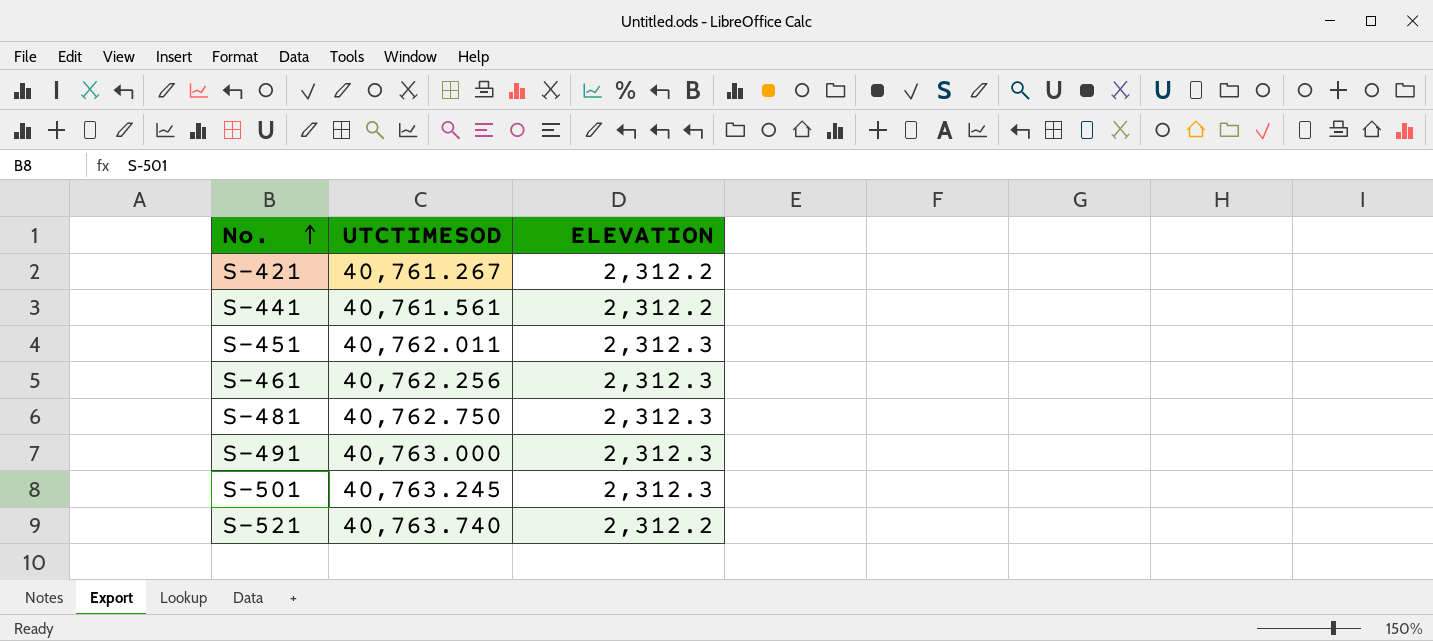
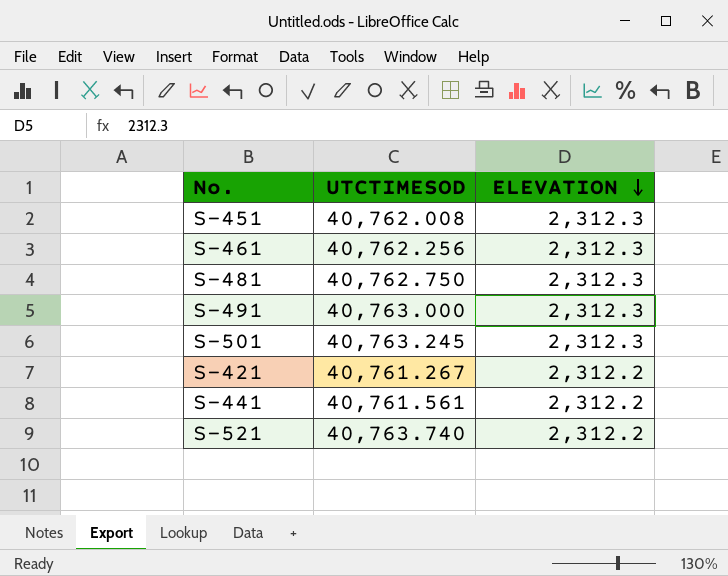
row order: No. ascending -> ELEVATION descending
S-451 | UTCTIMESOD: 40,762.011 -> 40,762.008

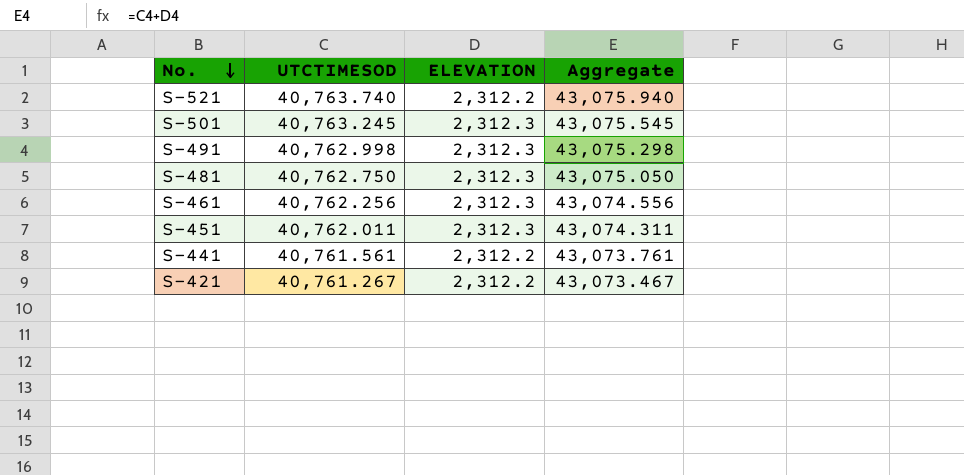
row order: ELEVATION descending -> No. descending
column Aggregate | formula: none -> [UTCTIMESOD] + [ELEVATION]
S-491 | UTCTIMESOD: 40,763.000 -> 40,762.998
S-451 | UTCTIMESOD: 40,762.008 -> 40,762.011

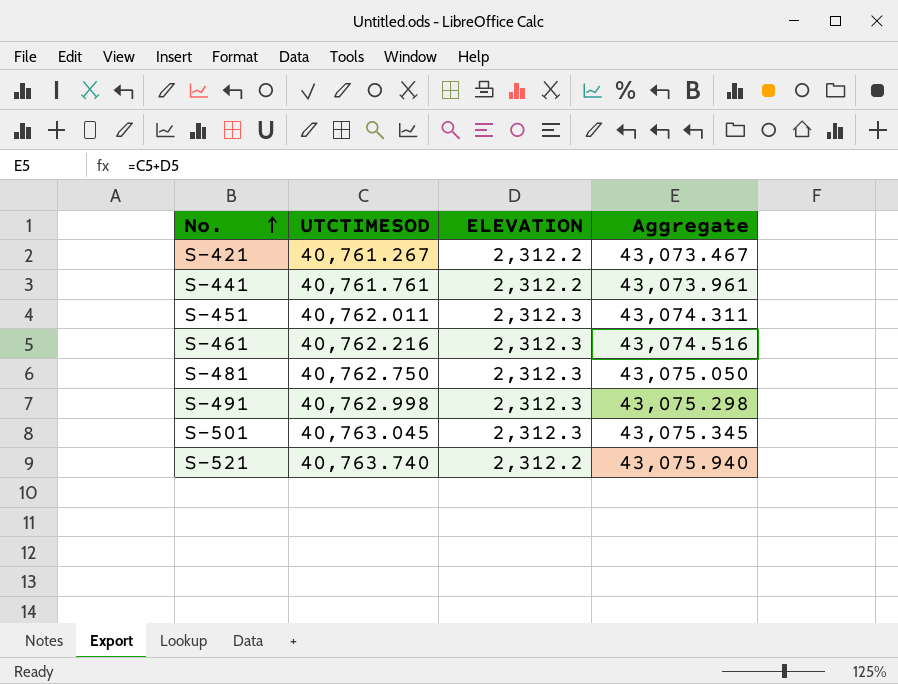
row order: No. descending -> No. ascending
S-441 | UTCTIMESOD: 40,761.561 -> 40,761.761
S-441 | Aggregate: 43,073.761 -> 43,073.961
S-461 | UTCTIMESOD: 40,762.256 -> 40,762.216
S-461 | Aggregate: 43,074.556 -> 43,074.516
S-501 | UTCTIMESOD: 40,763.245 -> 40,763.045
S-501 | Aggregate: 43,075.545 -> 43,075.345

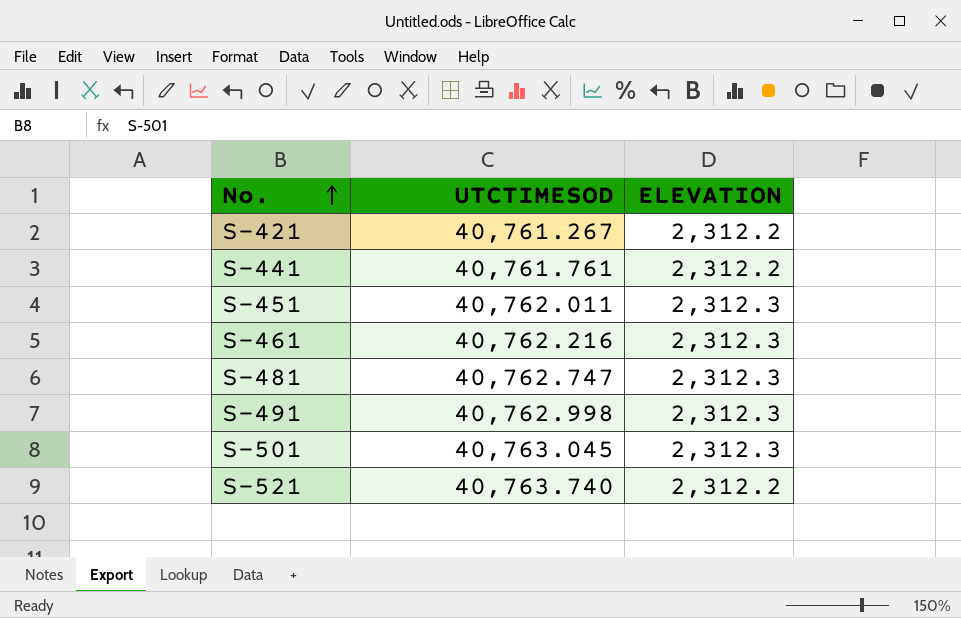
column Aggregate | formula: [UTCTIMESOD] + [ELEVATION] -> none
S-481 | UTCTIMESOD: 40,762.750 -> 40,762.747

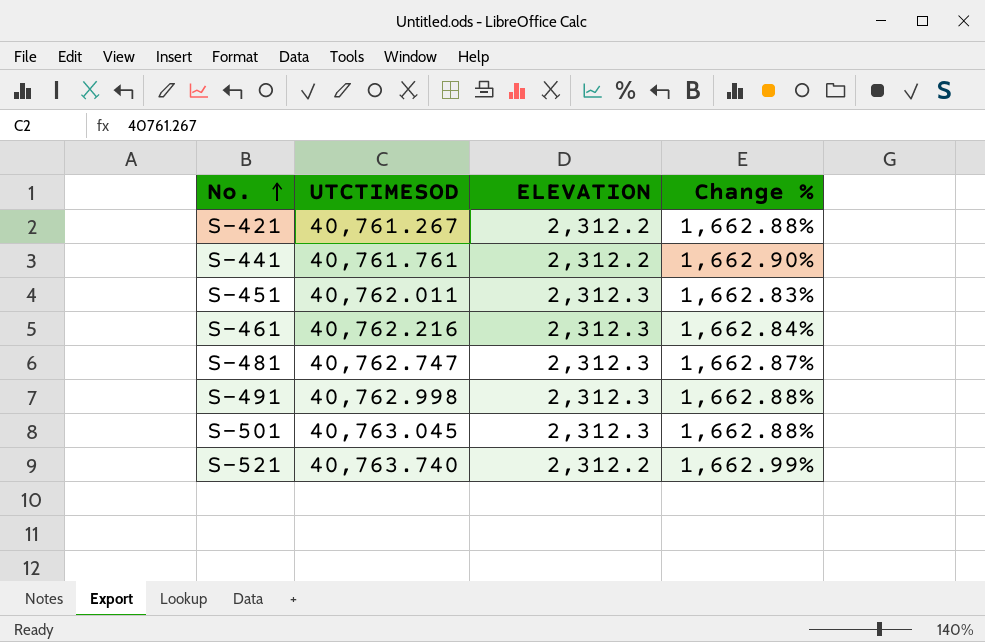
column Change % | formula: none -> ([UTCTIMESOD] - [ELEVATION]) / [ELEVATION]

